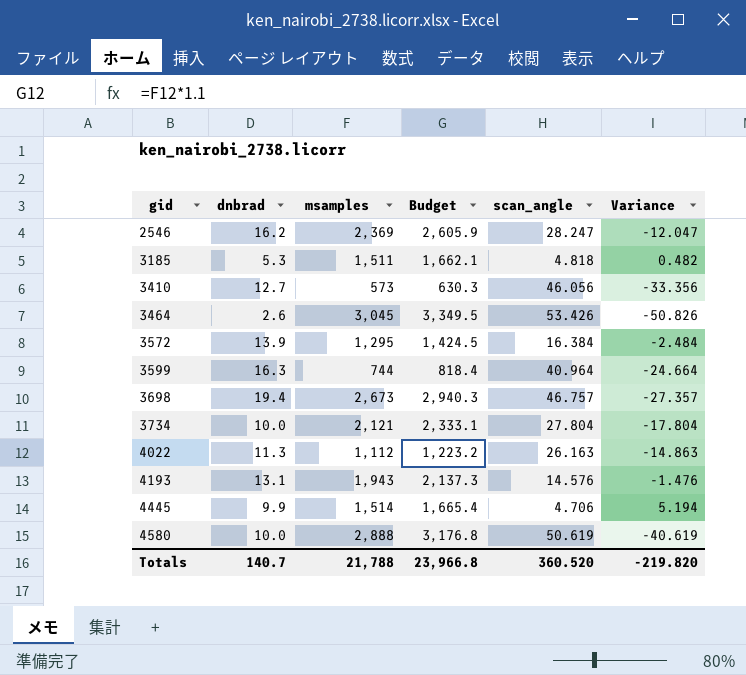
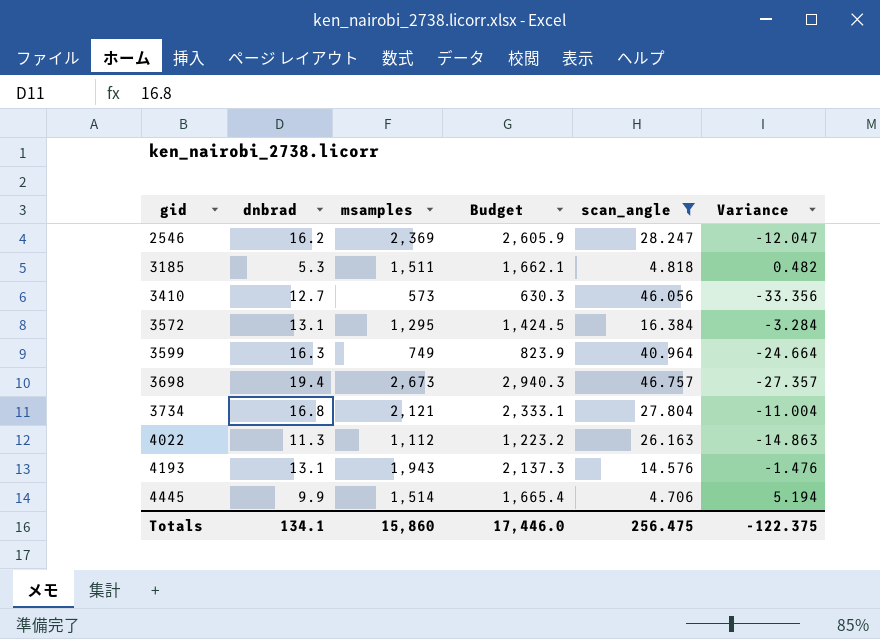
filter: none -> scan_angle <= 46.757
3572 | dnbrad: 13.9 -> 13.1
3572 | Variance: -2.484 -> -3.284
3599 | msamples: 744 -> 749
3599 | Budget: 818.4 -> 823.9
3734 | dnbrad: 10.0 -> 16.8
3734 | Variance: -17.804 -> -11.004
Totals | dnbrad: 140.7 -> 134.1
Totals | msamples: 21,788 -> 15,860
Totals | Budget: 23,966.8 -> 17,446.0
Totals | scan_angle: 360.520 -> 256.475
Totals | Variance: -219.820 -> -122.375

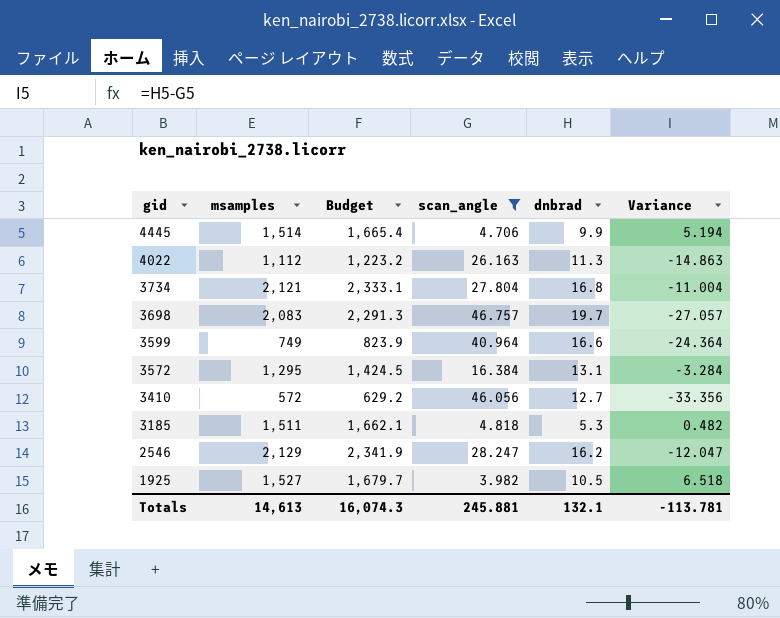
row order: gid ascending -> gid descending
column dnbrad | position: 2 -> 5
row 4193: 13.1 | 1,943 | 2,137.3 | 14.576 | -1.476 -> none
3698 | msamples: 2,673 -> 2,083
3698 | Budget: 2,940.3 -> 2,291.3
3698 | dnbrad: 19.4 -> 19.7
3698 | Variance: -27.357 -> -27.057
3599 | dnbrad: 16.3 -> 16.6
3599 | Variance: -24.664 -> -24.364
3410 | msamples: 573 -> 572
3410 | Budget: 630.3 -> 629.2
2546 | msamples: 2,369 -> 2,129
2546 | Budget: 2,605.9 -> 2,341.9
row 1925: none -> 1,527 | 1,679.7 | 3.982 | 10.5 | 6.518
Totals | msamples: 15,860 -> 14,613
Totals | Budget: 17,446.0 -> 16,074.3
Totals | scan_angle: 256.475 -> 245.881
Totals | dnbrad: 134.1 -> 132.1
Totals | Variance: -122.375 -> -113.781

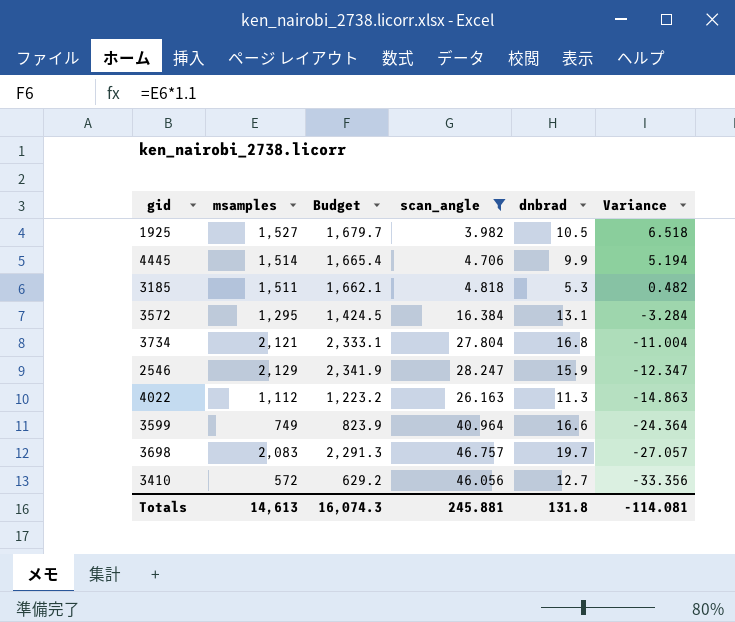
row order: gid descending -> Variance descending
2546 | dnbrad: 16.2 -> 15.9
2546 | Variance: -12.047 -> -12.347
Totals | dnbrad: 132.1 -> 131.8
Totals | Variance: -113.781 -> -114.081

